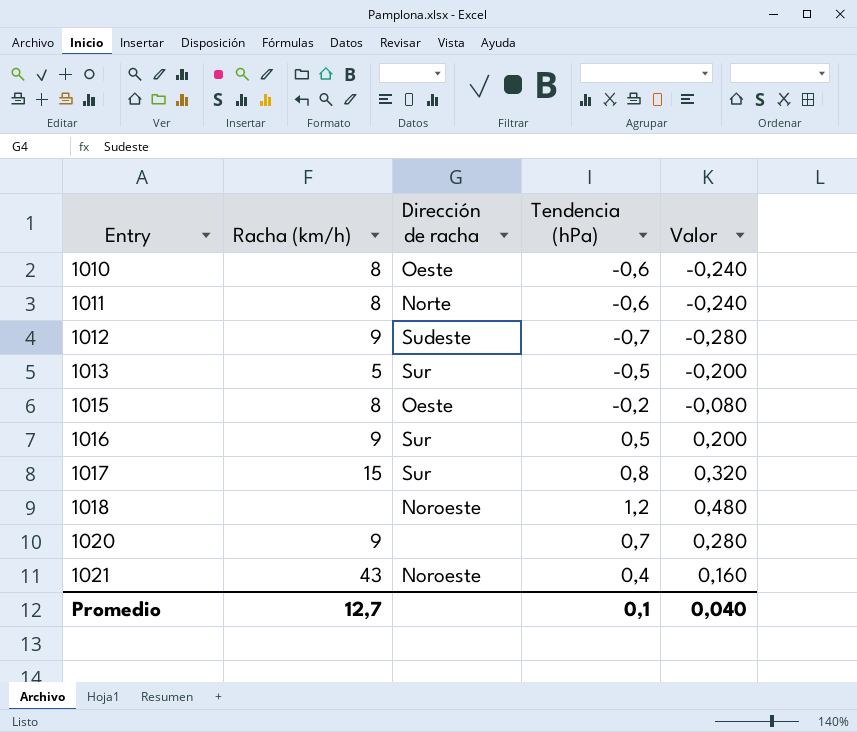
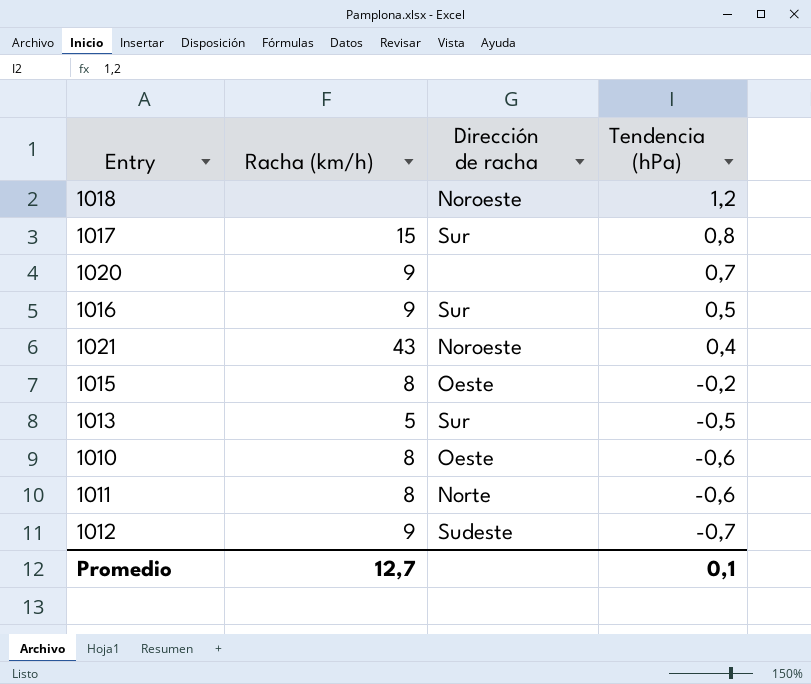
row order: Entry ascending -> Tendencia (hPa) descending
column Valor | formula: [Tendencia (hPa)] * 0,4 -> none

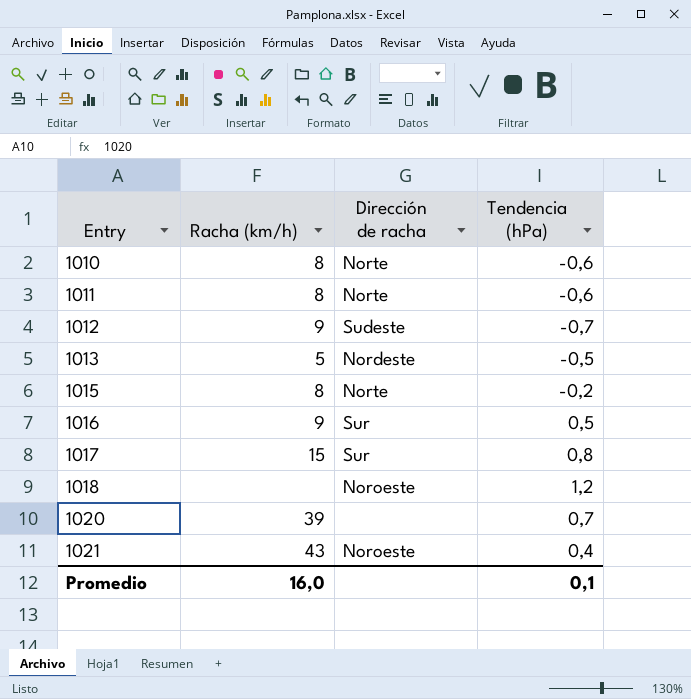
row order: Tendencia (hPa) descending -> Entry ascending
1010 | Dirección de racha: Oeste -> Norte
1013 | Dirección de racha: Sur -> Nordeste
1015 | Dirección de racha: Oeste -> Norte
1020 | Racha (km/h): 9 -> 39
Promedio | Racha (km/h): 12,7 -> 16,0

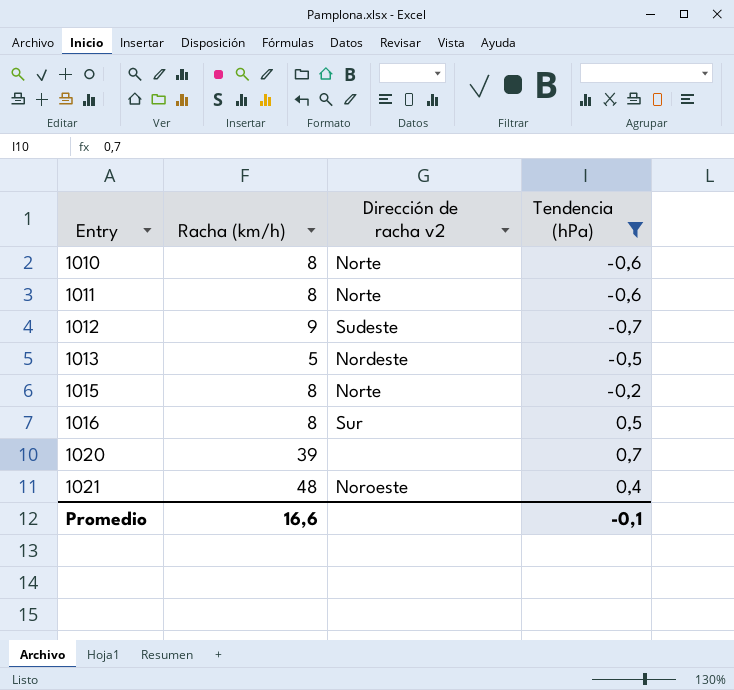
filter: none -> Tendencia (hPa) <= 0,7
column name: Dirección de racha -> Dirección de racha v2
1016 | Racha (km/h): 9 -> 8
1021 | Racha (km/h): 43 -> 48
Promedio | Racha (km/h): 16,0 -> 16,6
Promedio | Tendencia (hPa): 0,1 -> -0,1

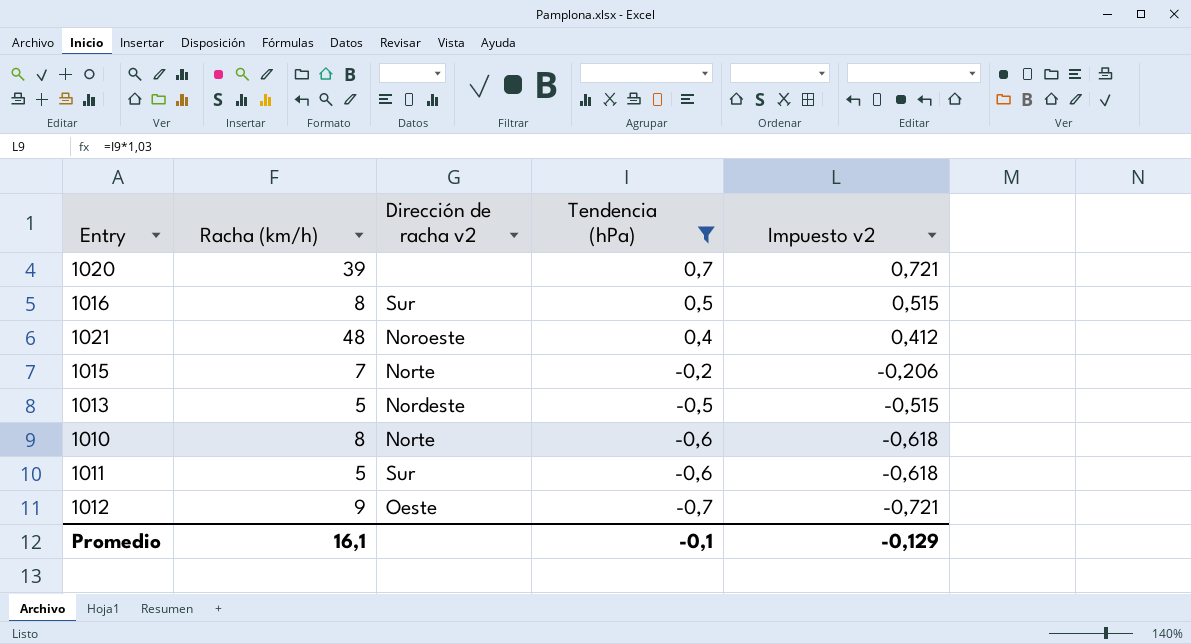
row order: Entry ascending -> Tendencia (hPa) descending
column Impuesto v2 | formula: none -> [Tendencia (hPa)] * 1,03
1015 | Racha (km/h): 8 -> 7
1011 | Racha (km/h): 8 -> 5
1011 | Dirección de racha v2: Norte -> Sur
1012 | Dirección de racha v2: Sudeste -> Oeste
Promedio | Racha (km/h): 16,6 -> 16,1

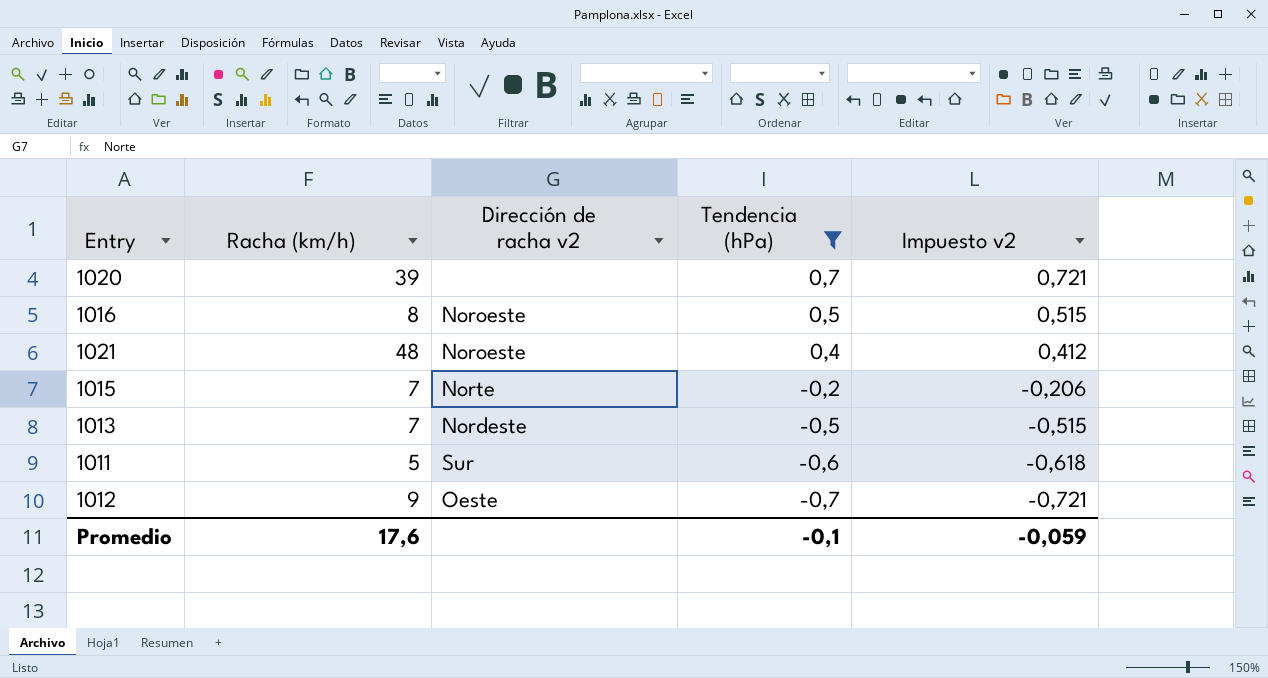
row 1010: 8 | Norte | -0,6 | -0,618 -> none
1016 | Dirección de racha v2: Sur -> Noroeste
1013 | Racha (km/h): 5 -> 7
Promedio | Racha (km/h): 16,1 -> 17,6
Promedio | Impuesto v2: -0,129 -> -0,059

